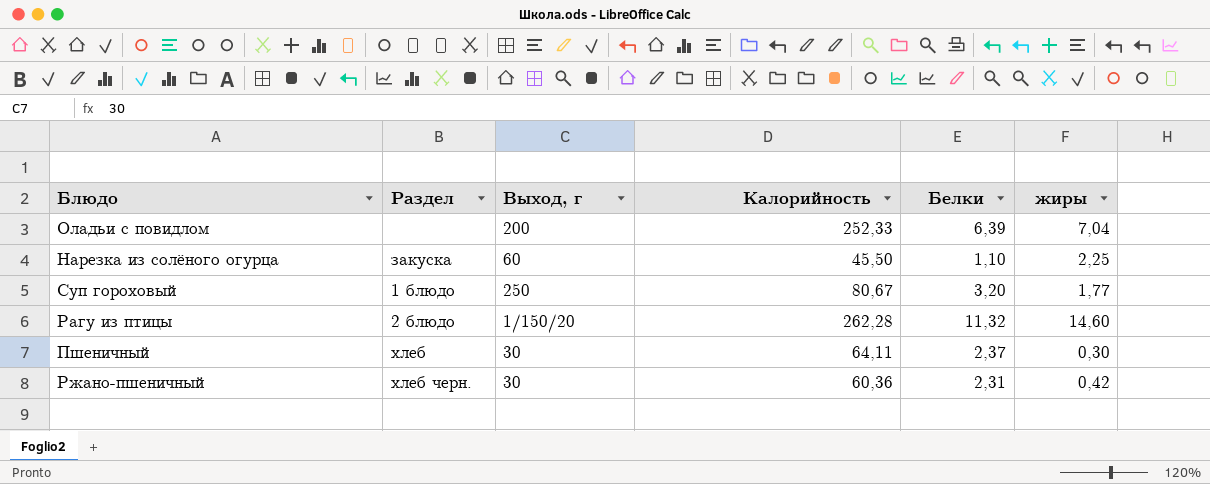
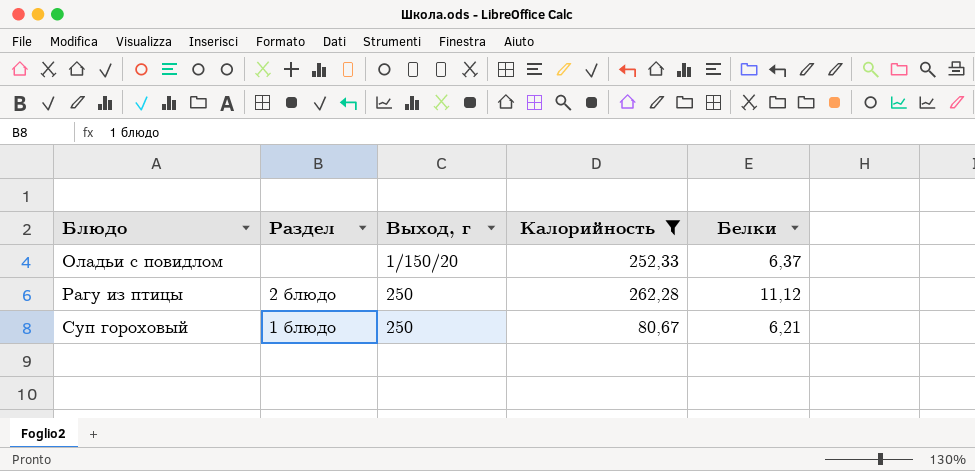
filter: none -> Калорийность >= 80,67
row order: none -> Блюдо ascending
column жиры | position: 6 -> none
Оладьи с повидлом | Выход, г: 200 -> 1/150/20
Оладьи с повидлом | Белки: 6,39 -> 6,37
Рагу из птицы | Выход, г: 1/150/20 -> 250
Рагу из птицы | Белки: 11,32 -> 11,12
Суп гороховый | Белки: 3,20 -> 6,21

